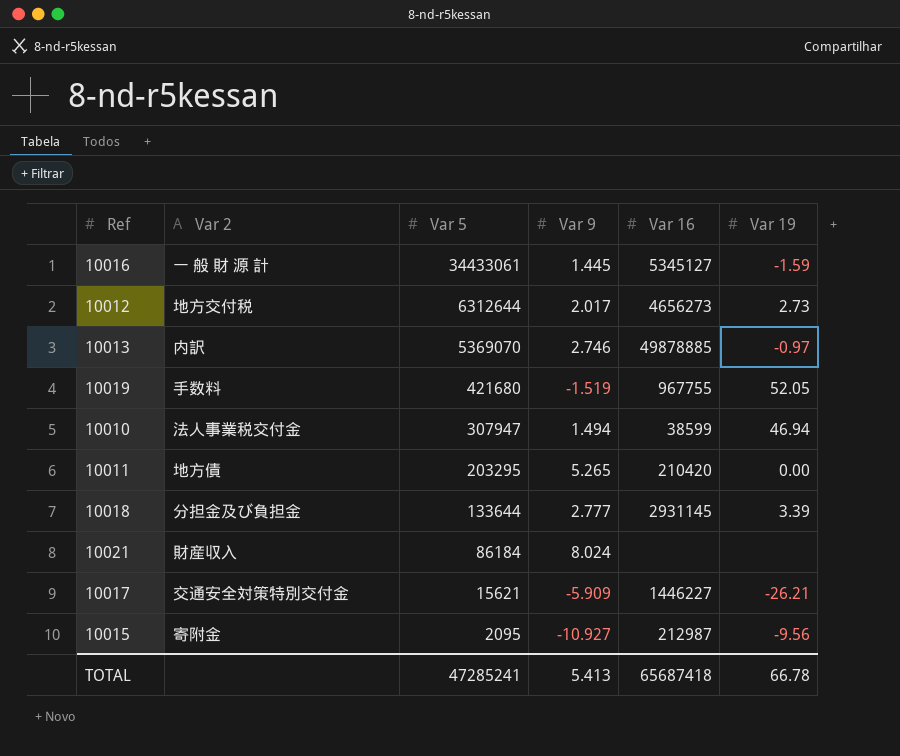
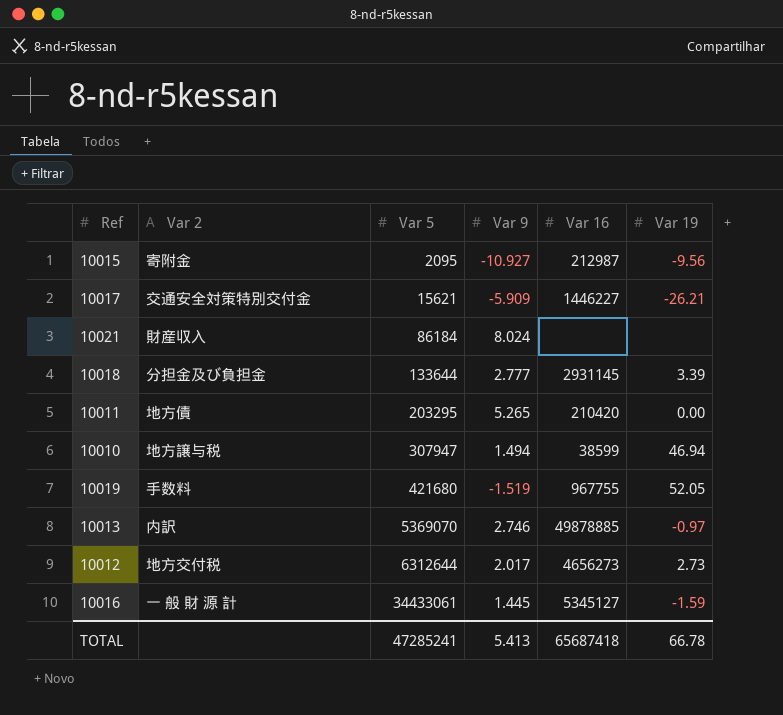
row order: Var 5 descending -> Var 5 ascending
10010 | Var 2: 法人事業税交付金 -> 地方譲与税

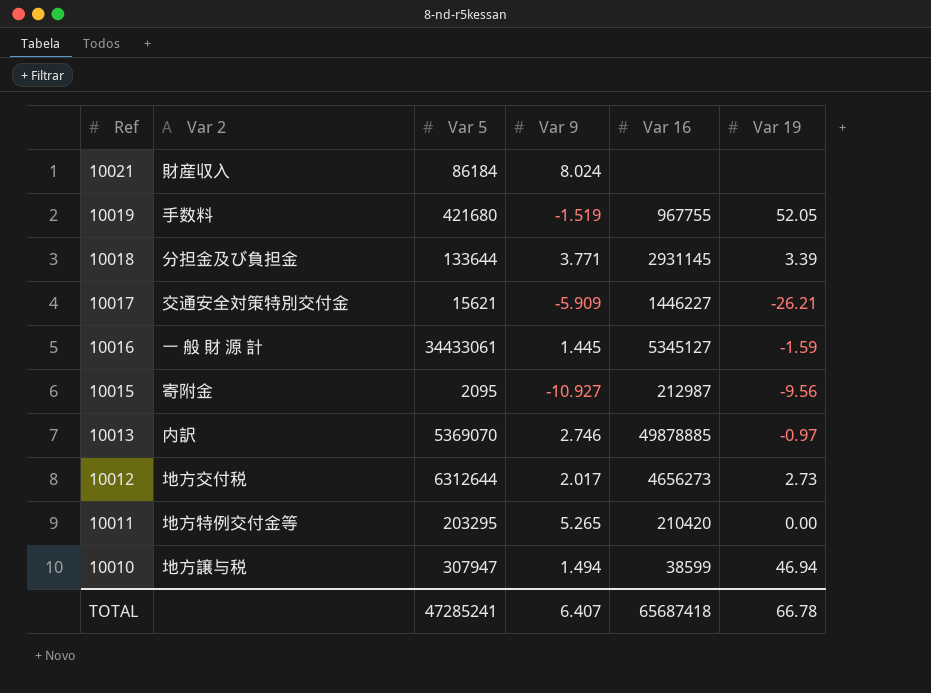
row order: Var 5 ascending -> Ref descending
10018 | Var 9: 2.777 -> 3.771
10011 | Var 2: 地方債 -> 地方特例交付金等
TOTAL | Var 9: 5.413 -> 6.407

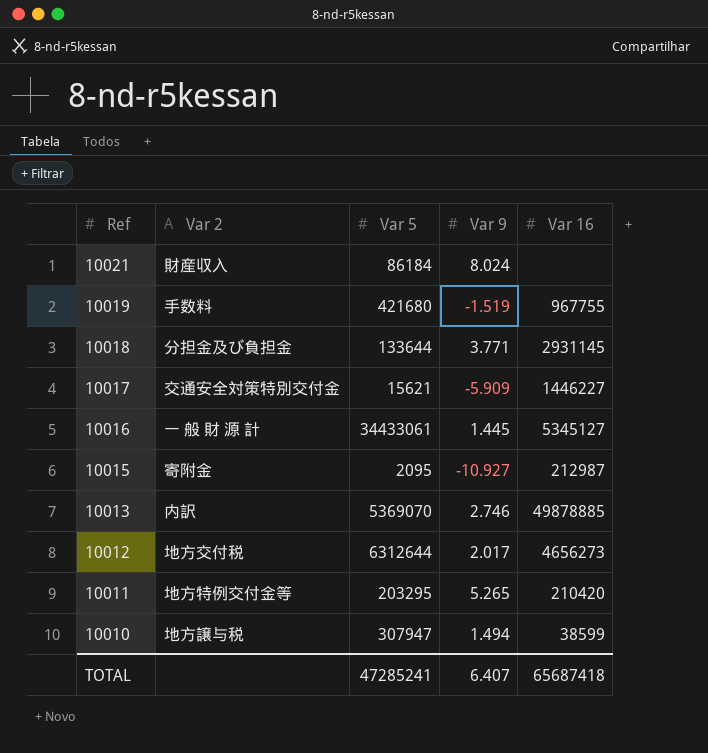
column Var 19 | position: 6 -> none

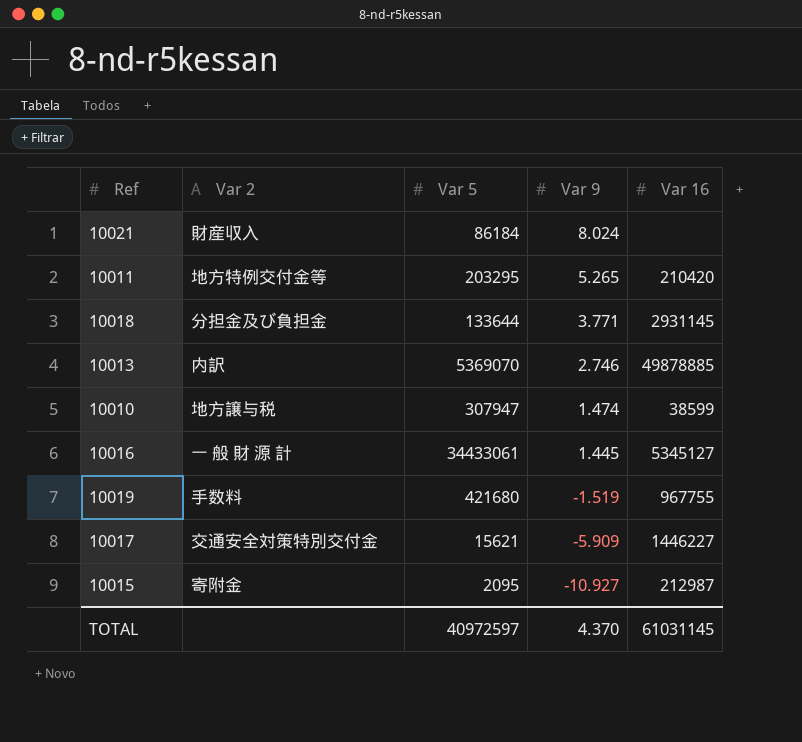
row order: Ref descending -> Var 9 descending
row 10012: 地方交付税 | 6312644 | 2.017 | 4656273 -> none
10010 | Var 9: 1.494 -> 1.474
TOTAL | Var 5: 47285241 -> 40972597
TOTAL | Var 9: 6.407 -> 4.370
TOTAL | Var 16: 65687418 -> 61031145

